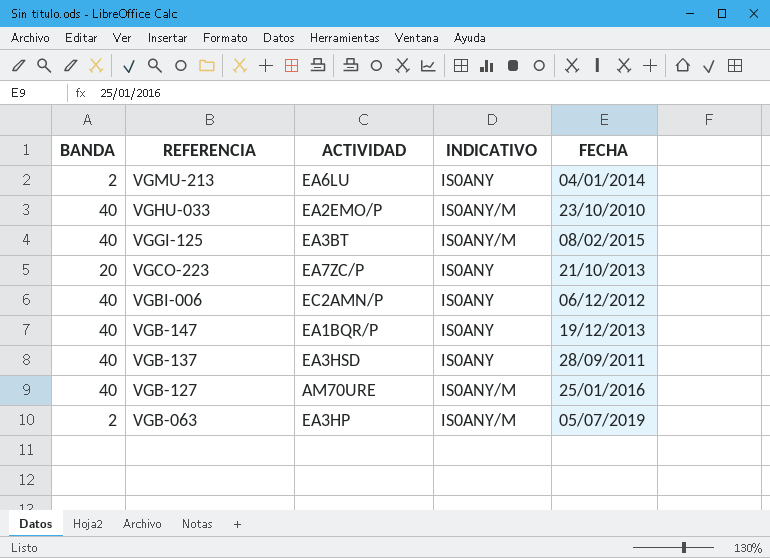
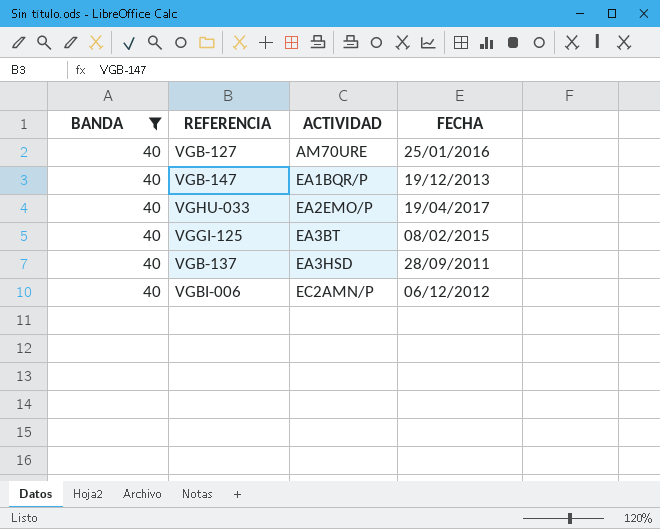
filter: none -> BANDA = 40
row order: REFERENCIA descending -> ACTIVIDAD ascending
column INDICATIVO | position: 4 -> none
VGHU-033 | FECHA: 23/10/2010 -> 19/04/2017

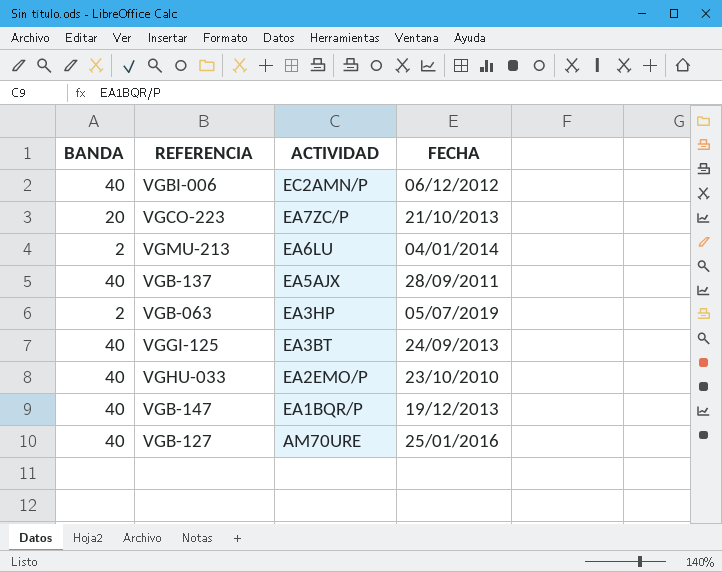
filter: BANDA = 40 -> none
row order: ACTIVIDAD ascending -> ACTIVIDAD descending
VGB-137 | ACTIVIDAD: EA3HSD -> EA5AJX
VGGI-125 | FECHA: 08/02/2015 -> 24/09/2013
VGHU-033 | FECHA: 19/04/2017 -> 23/10/2010

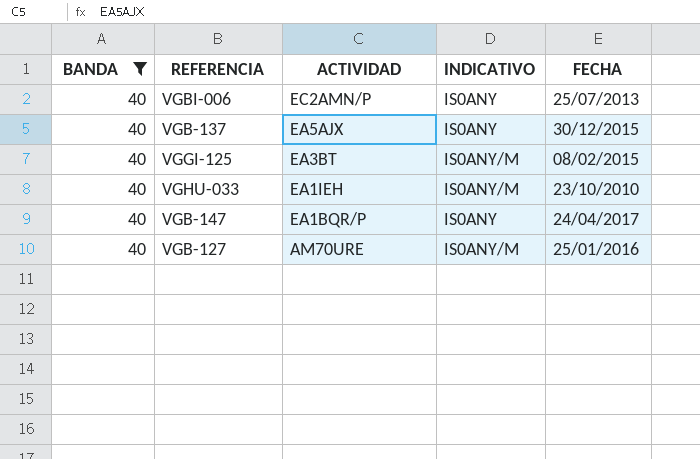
filter: none -> BANDA = 40
column INDICATIVO | position: none -> 4
VGBI-006 | FECHA: 06/12/2012 -> 25/07/2013
VGB-137 | FECHA: 28/09/2011 -> 30/12/2015
VGGI-125 | FECHA: 24/09/2013 -> 08/02/2015
VGHU-033 | ACTIVIDAD: EA2EMO/P -> EA1IEH
VGB-147 | FECHA: 19/12/2013 -> 24/04/2017

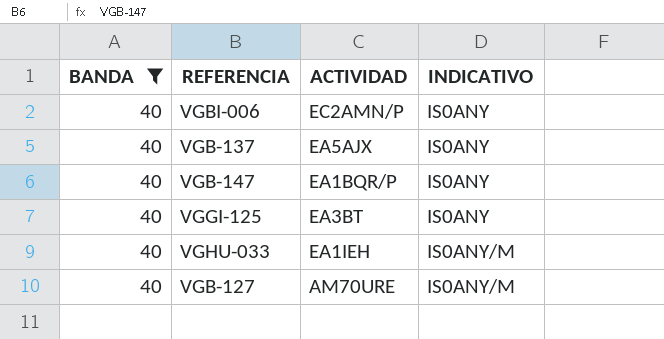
row order: ACTIVIDAD descending -> INDICATIVO ascending
column FECHA | position: 5 -> none
VGGI-125 | INDICATIVO: IS0ANY/M -> IS0ANY

